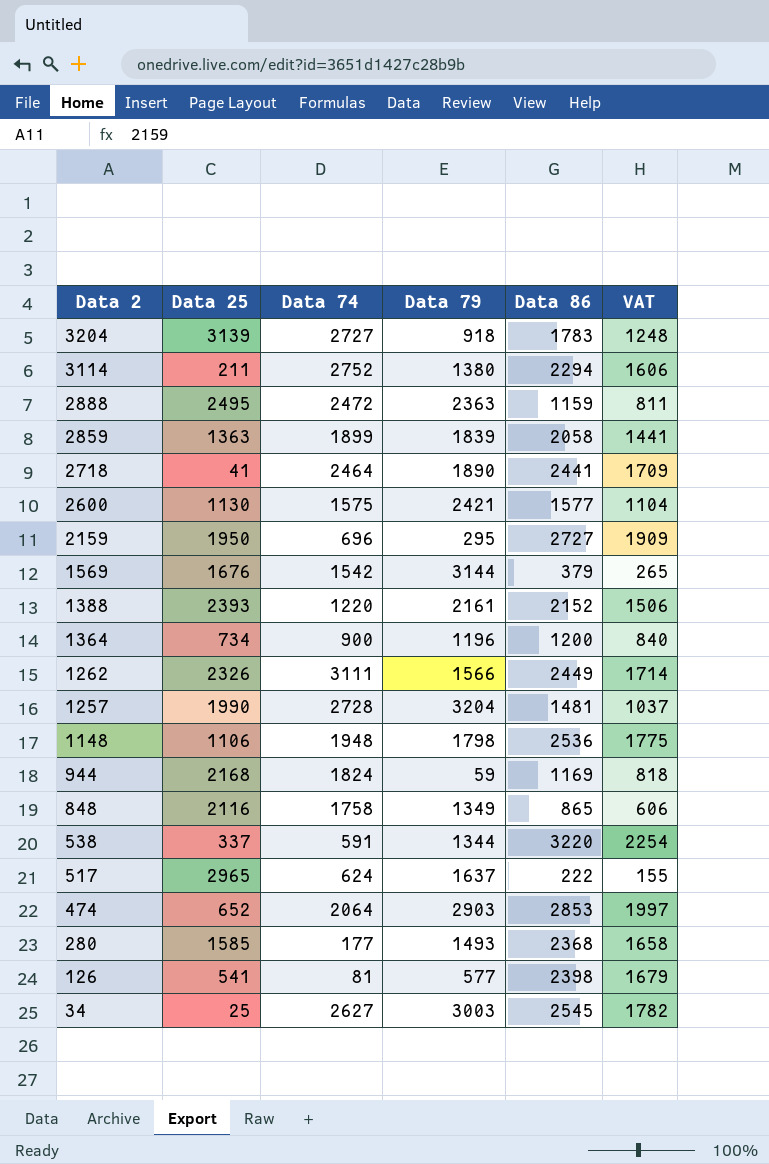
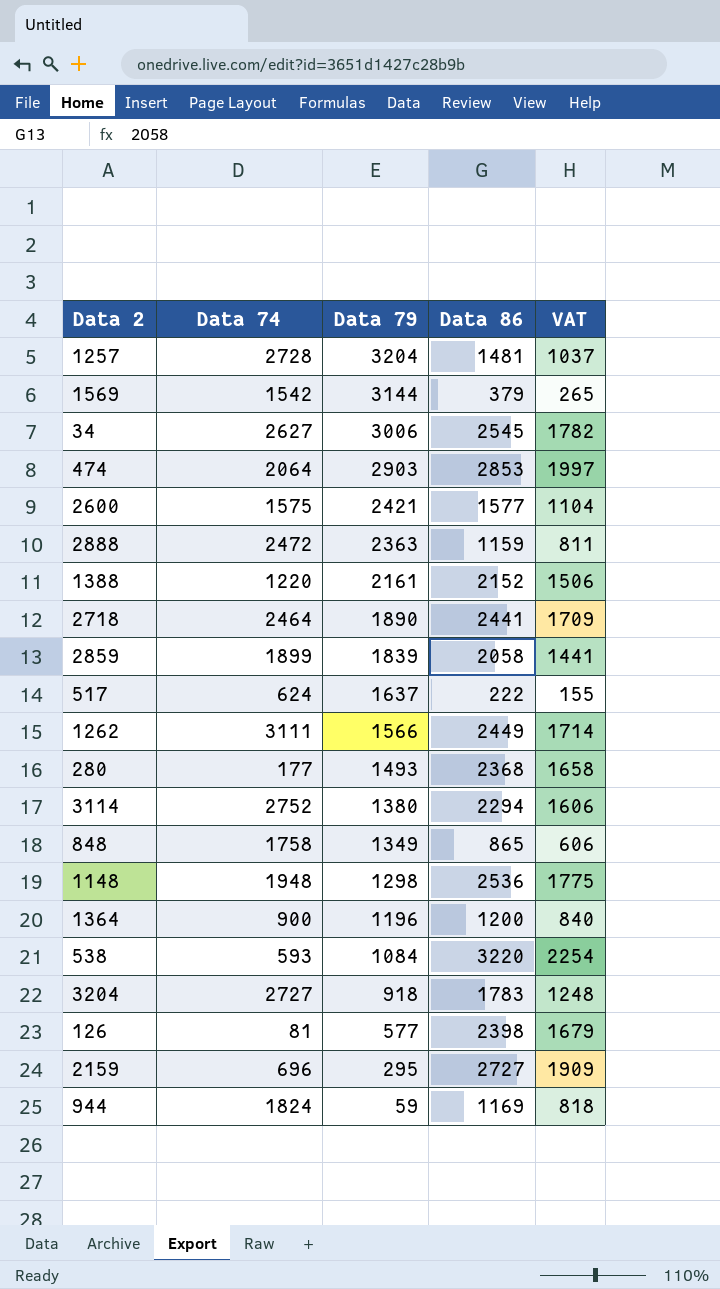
row order: Data 2 descending -> Data 79 descending
column Data 25 | position: 2 -> none
34 | Data 79: 3003 -> 3006
1148 | Data 79: 1798 -> 1298
538 | Data 74: 591 -> 593
538 | Data 79: 1344 -> 1084

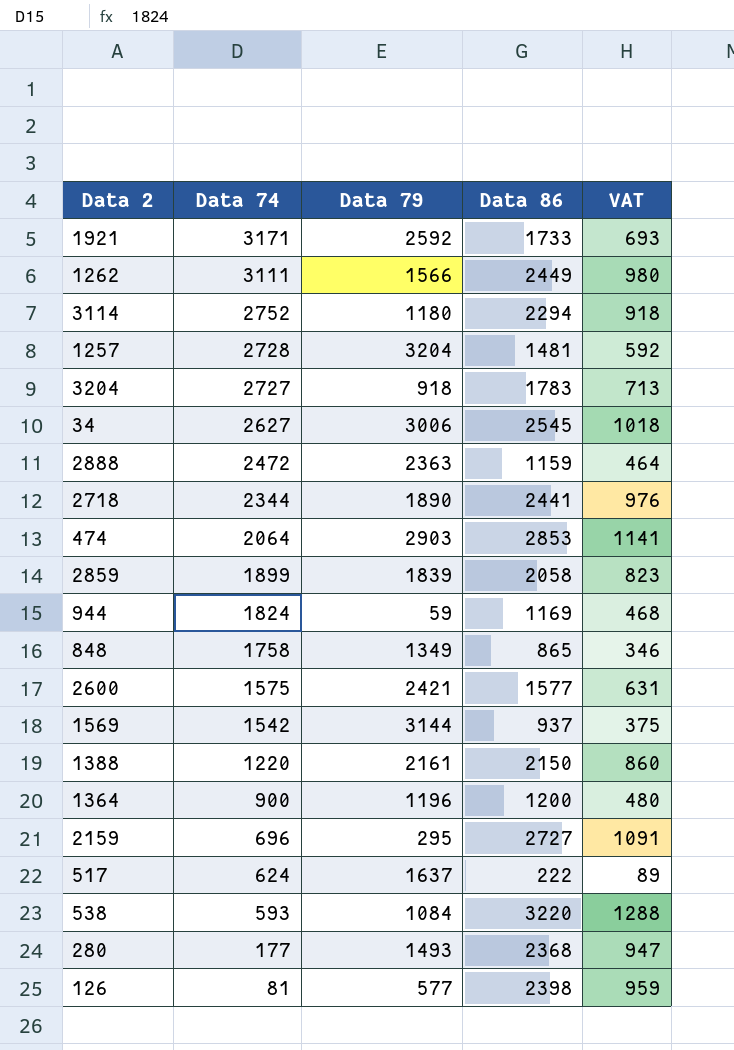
row order: Data 79 descending -> Data 74 descending
column VAT | formula: [Data 86] * 0.7 -> [Data 86] * 0.4
row 1148: 1948 | 1298 | 2536 | 1775 -> none
row 1921: none -> 3171 | 2592 | 1733 | 693
3114 | Data 79: 1380 -> 1180
2718 | Data 74: 2464 -> 2344
1569 | Data 86: 379 -> 937
1388 | Data 86: 2152 -> 2150

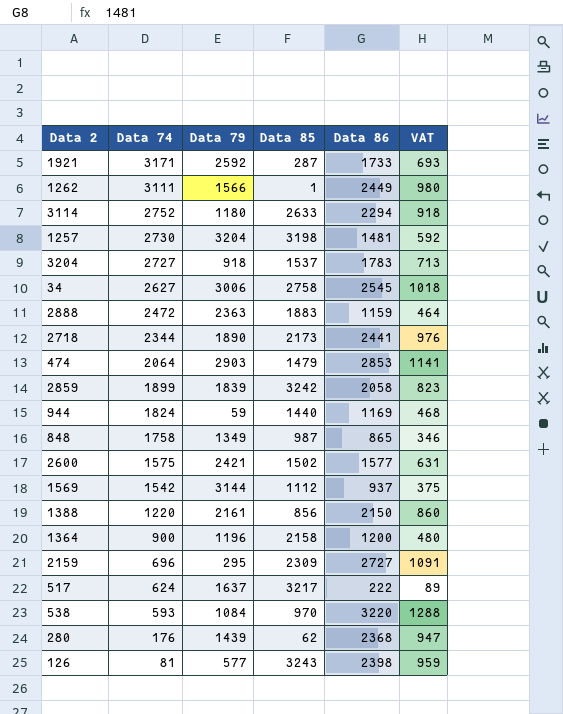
column Data 85 | position: none -> 4
1257 | Data 74: 2728 -> 2730
280 | Data 74: 177 -> 176
280 | Data 79: 1493 -> 1439

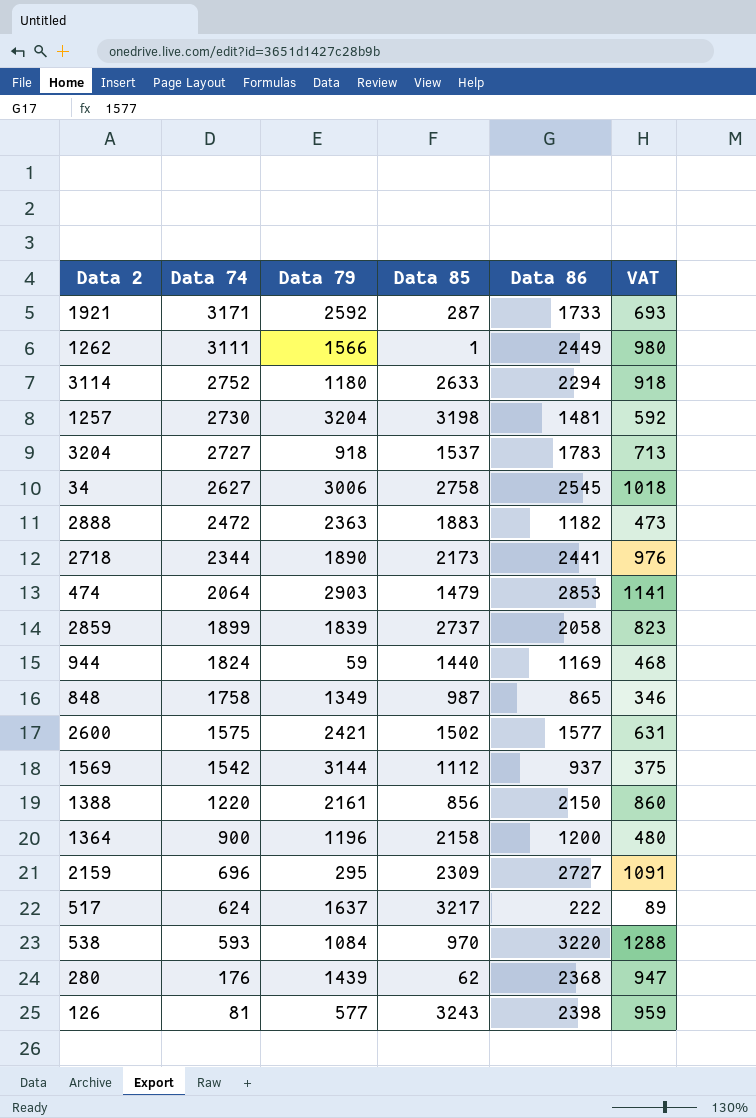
2888 | Data 86: 1159 -> 1182
2888 | VAT: 464 -> 473
2859 | Data 85: 3242 -> 2737

